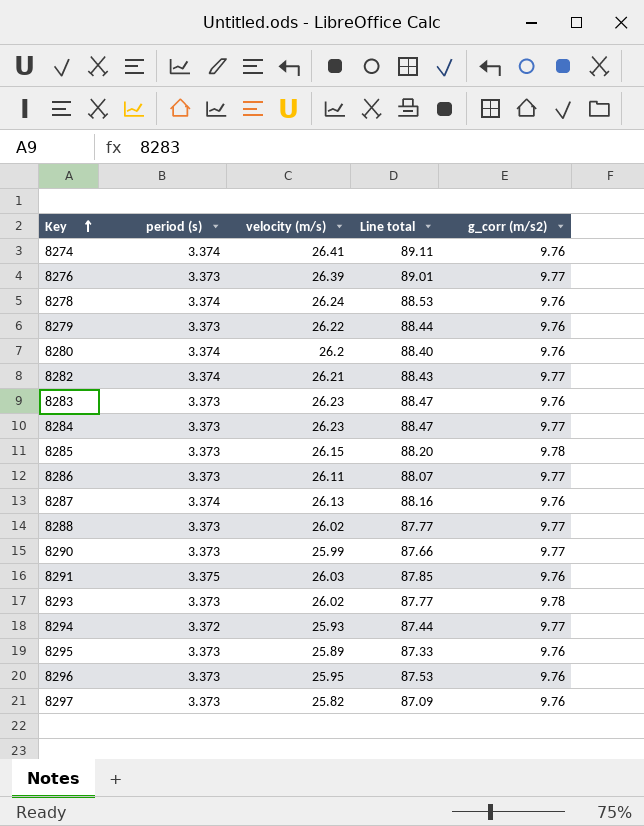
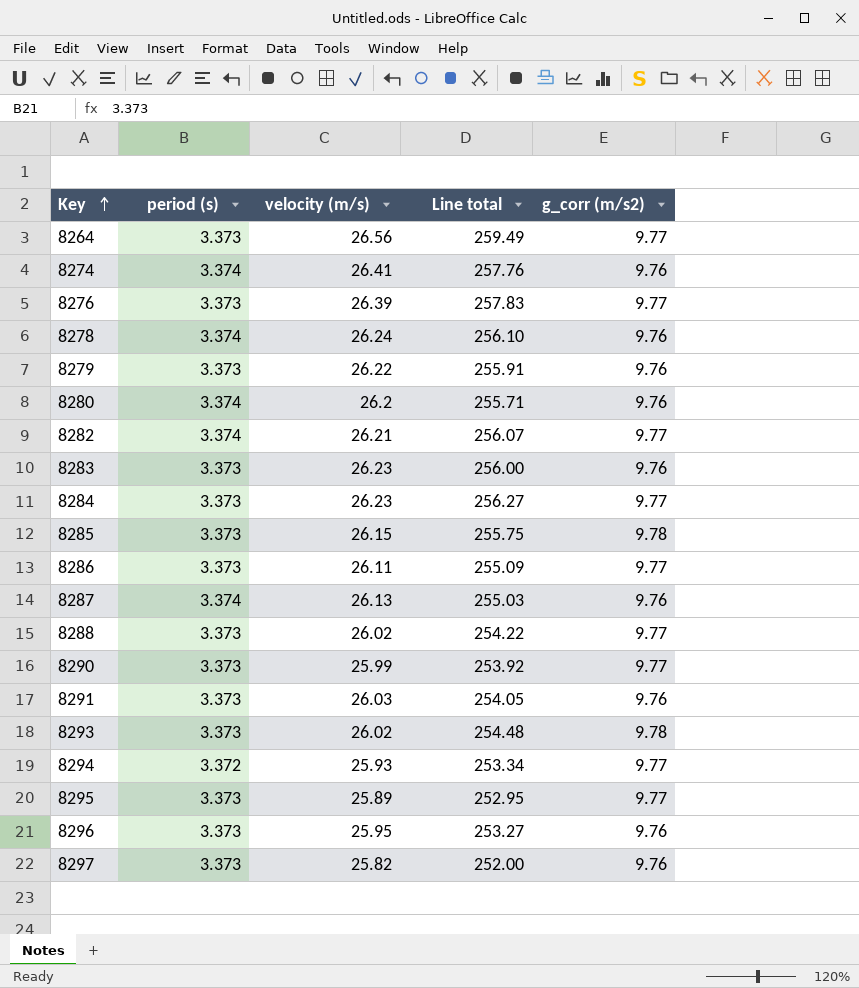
column Line total | formula: [period (s)] * [velocity (m/s)] -> [velocity (m/s)] * [g_corr (m/s2)]
row 8264: none -> 3.373 | 26.56 | 259.49 | 9.77
8291 | period (s): 3.375 -> 3.373
8295 | g_corr (m/s2): 9.76 -> 9.77

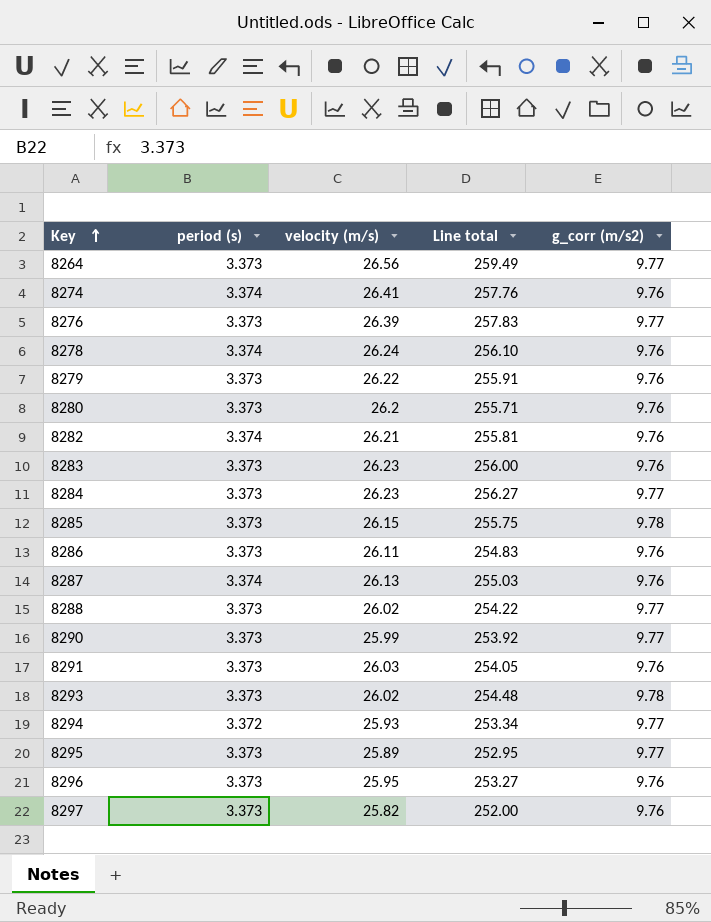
8280 | period (s): 3.374 -> 3.373
8282 | Line total: 256.07 -> 255.81
8282 | g_corr (m/s2): 9.77 -> 9.76
8286 | Line total: 255.09 -> 254.83
8286 | g_corr (m/s2): 9.77 -> 9.76

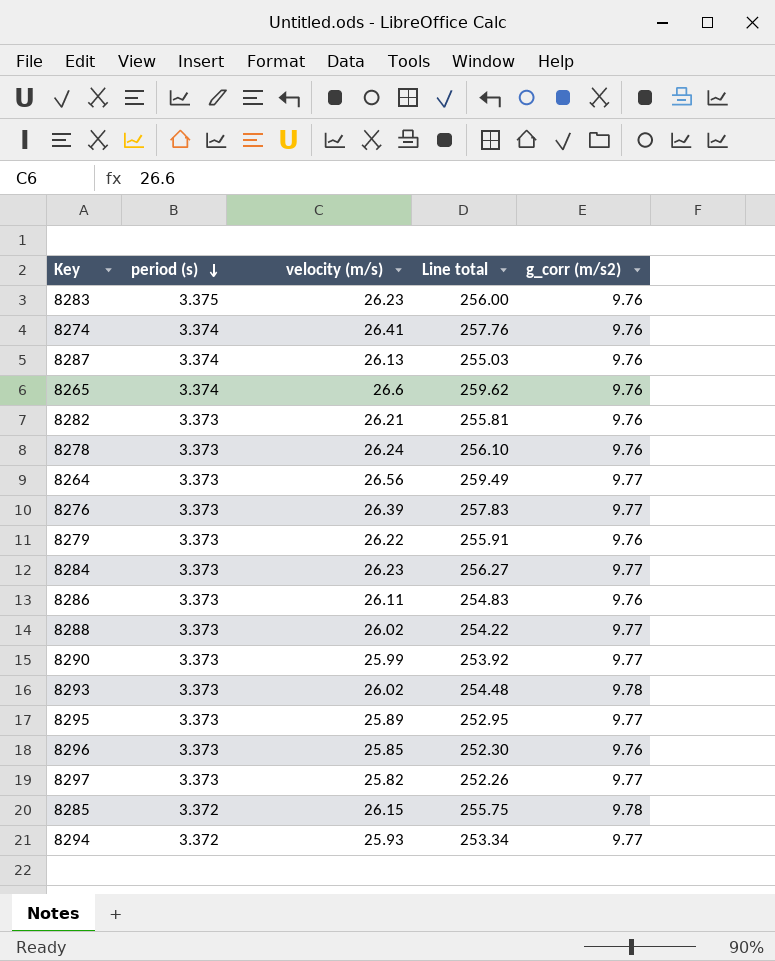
row order: Key ascending -> period (s) descending
row 8280: 3.373 | 26.2 | 255.71 | 9.76 -> none
row 8291: 3.373 | 26.03 | 254.05 | 9.76 -> none
8283 | period (s): 3.373 -> 3.375
row 8265: none -> 3.374 | 26.6 | 259.62 | 9.76
8282 | period (s): 3.374 -> 3.373
8278 | period (s): 3.374 -> 3.373
8296 | velocity (m/s): 25.95 -> 25.85
8296 | Line total: 253.27 -> 252.30
8297 | Line total: 252.00 -> 252.26
8297 | g_corr (m/s2): 9.76 -> 9.77
8285 | period (s): 3.373 -> 3.372

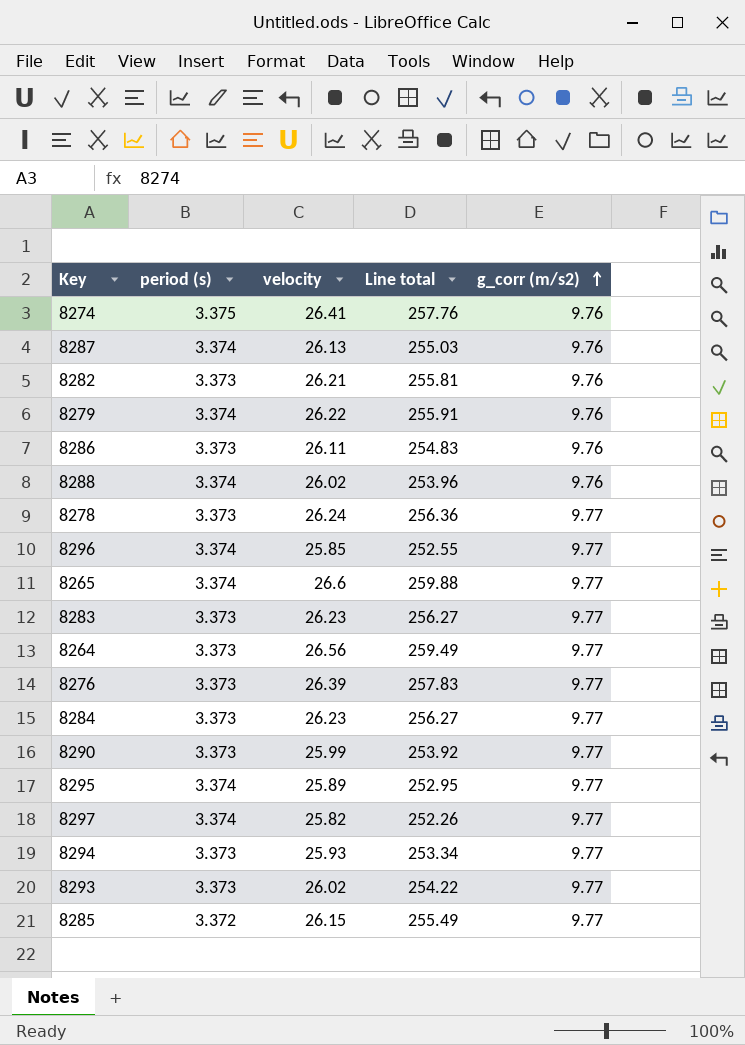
row order: period (s) descending -> g_corr (m/s2) ascending
column name: velocity (m/s) -> velocity
8274 | period (s): 3.374 -> 3.375
8279 | period (s): 3.373 -> 3.374
8288 | period (s): 3.373 -> 3.374
8288 | Line total: 254.22 -> 253.96
8288 | g_corr (m/s2): 9.77 -> 9.76
8278 | Line total: 256.10 -> 256.36
8278 | g_corr (m/s2): 9.76 -> 9.77
8296 | period (s): 3.373 -> 3.374
8296 | Line total: 252.30 -> 252.55
8296 | g_corr (m/s2): 9.76 -> 9.77
8265 | Line total: 259.62 -> 259.88
8265 | g_corr (m/s2): 9.76 -> 9.77
8283 | period (s): 3.375 -> 3.373
8283 | Line total: 256.00 -> 256.27
8283 | g_corr (m/s2): 9.76 -> 9.77
8295 | period (s): 3.373 -> 3.374
8297 | period (s): 3.373 -> 3.374
8294 | period (s): 3.372 -> 3.373
8293 | Line total: 254.48 -> 254.22
8293 | g_corr (m/s2): 9.78 -> 9.77
8285 | Line total: 255.75 -> 255.49
8285 | g_corr (m/s2): 9.78 -> 9.77

